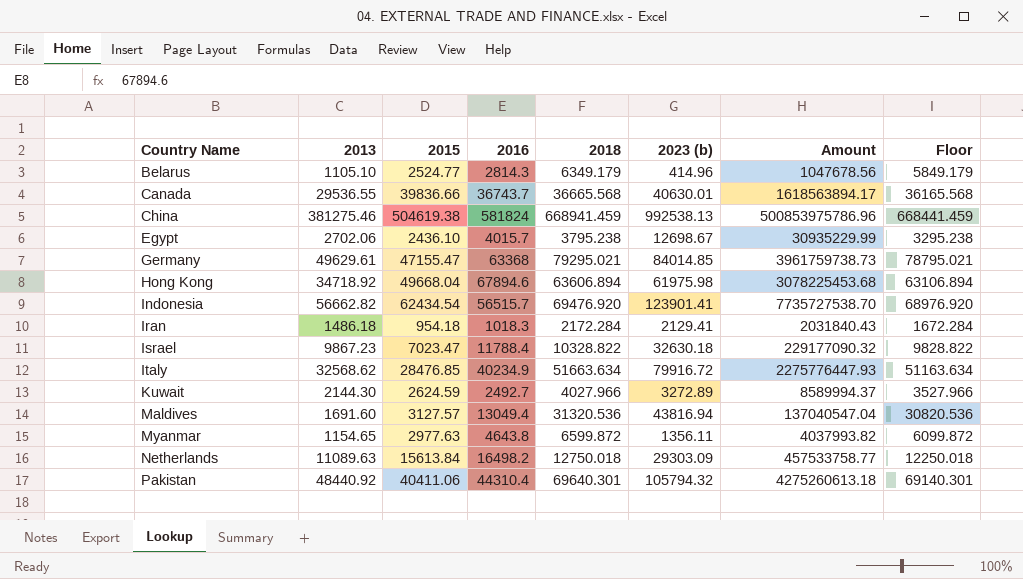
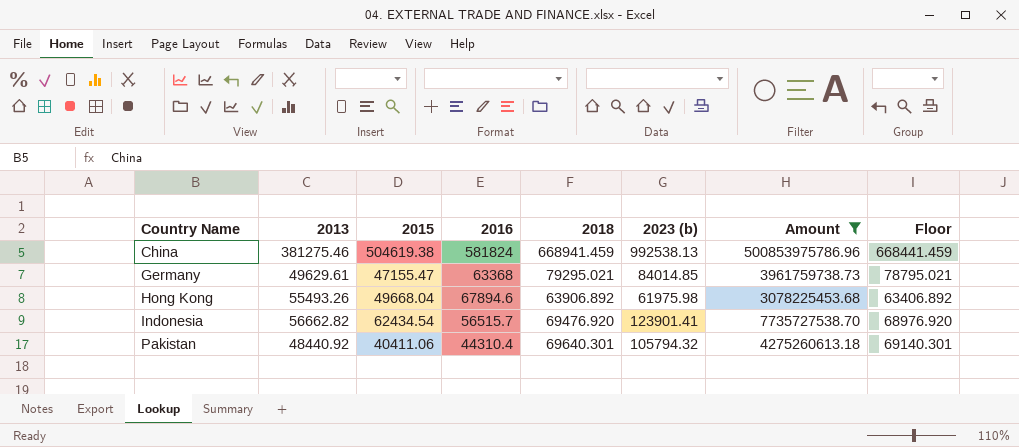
filter: none -> Amount >= 3078225453.68
Hong Kong | 2013: 34718.92 -> 55493.26
Hong Kong | 2018: 63606.894 -> 63906.892
Hong Kong | Floor: 63106.894 -> 63406.892

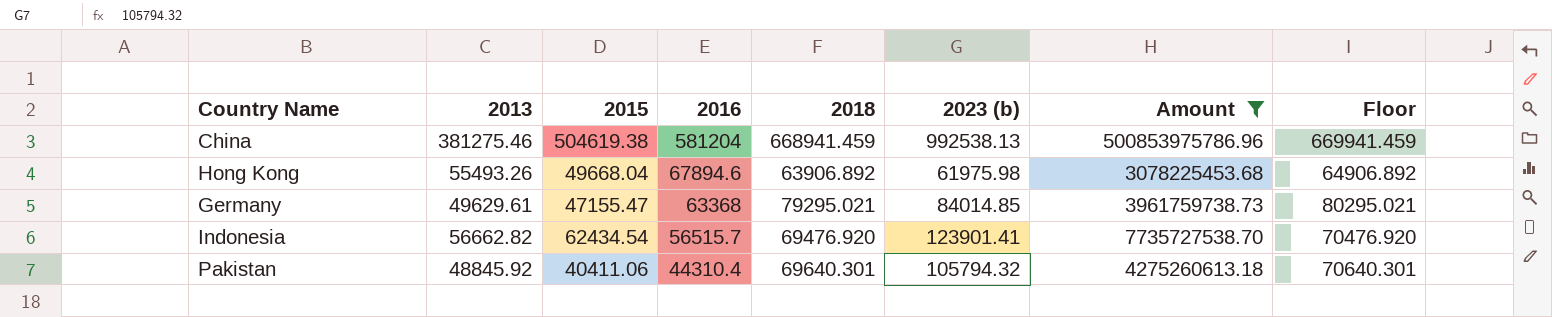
row order: Country Name ascending -> 2016 descending
column Floor | formula: [2018] - 500 -> [2018] + 1000
China | 2016: 581824 -> 581204
Pakistan | 2013: 48440.92 -> 48845.92

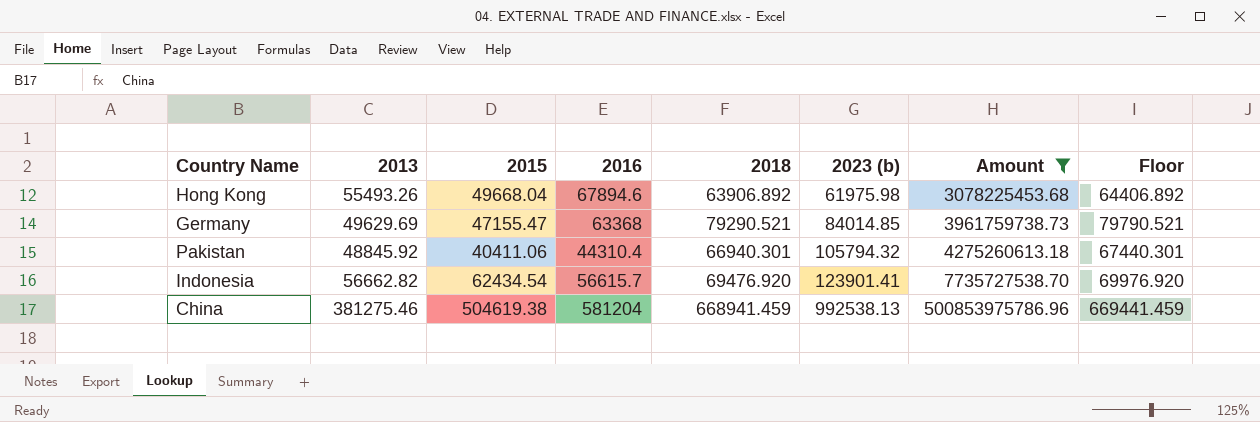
row order: 2016 descending -> 2023 (b) ascending
column Floor | formula: [2018] + 1000 -> [2018] + 500
Germany | 2013: 49629.61 -> 49629.69
Germany | 2018: 79295.021 -> 79290.521
Pakistan | 2018: 69640.301 -> 66940.301
Indonesia | 2016: 56515.7 -> 56615.7

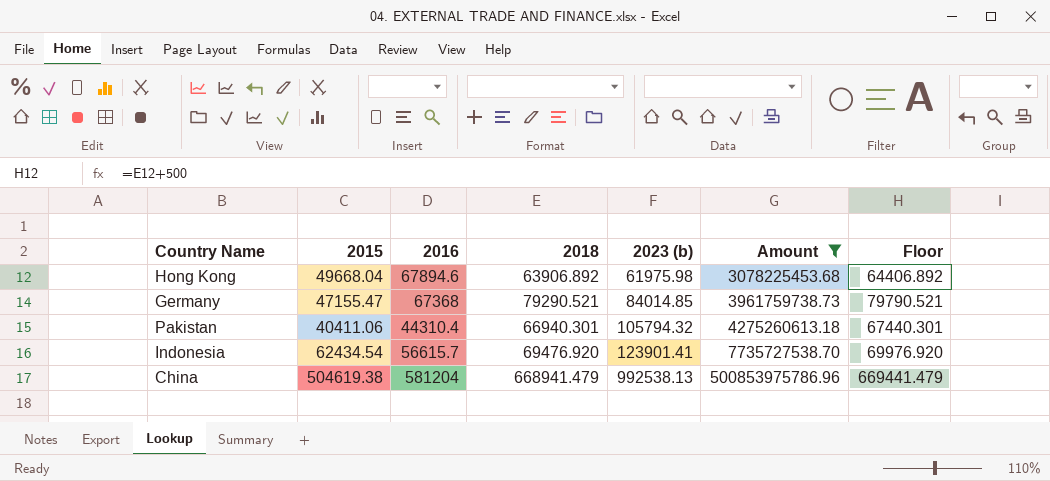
column 2013 | position: 2 -> none
Germany | 2016: 63368 -> 67368
China | 2018: 668941.459 -> 668941.479
China | Floor: 669441.459 -> 669441.479

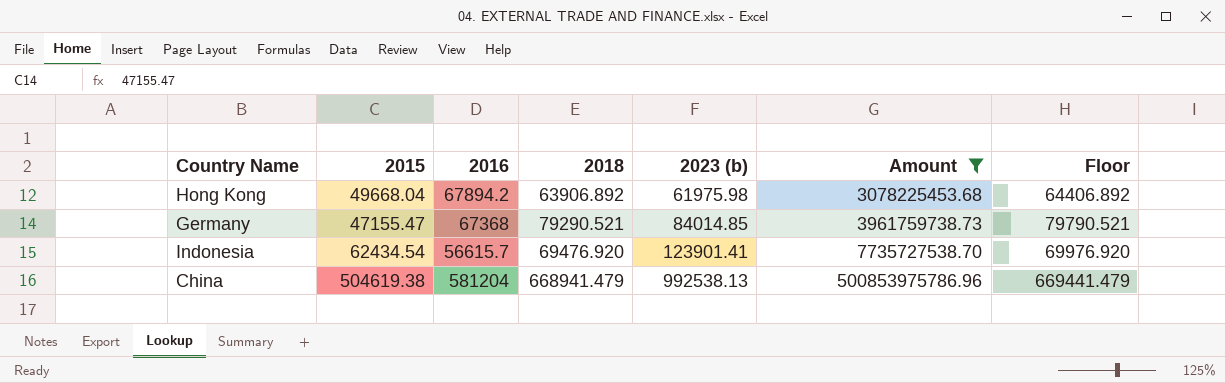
row Pakistan: 40411.06 | 44310.4 | 66940.301 | 105794.32 | 4275260613.18 | 67440.301 -> none
Hong Kong | 2016: 67894.6 -> 67894.2

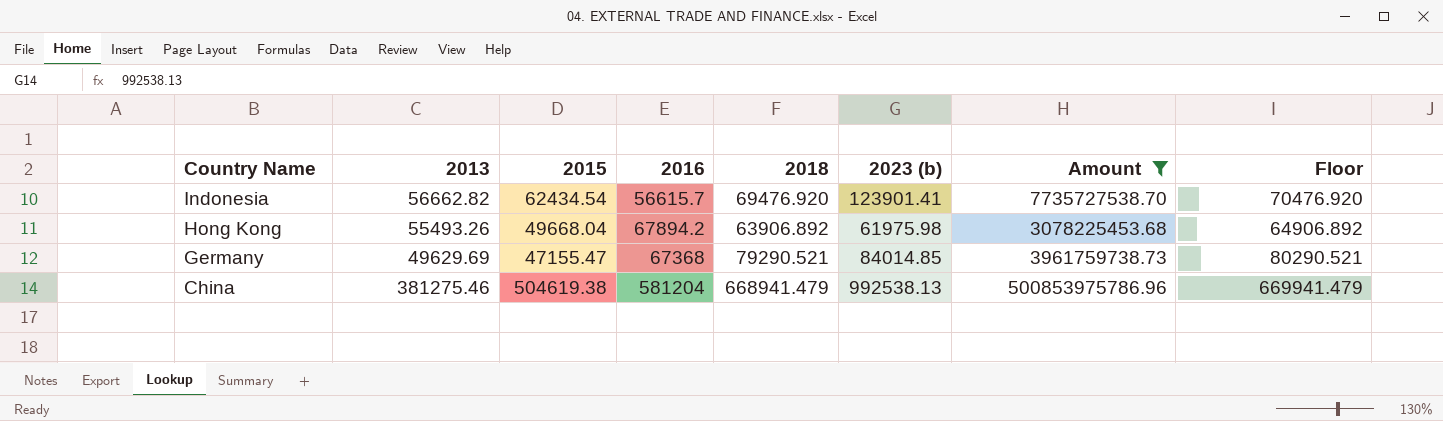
row order: 2023 (b) ascending -> Country Name descending
column 2013 | position: none -> 2
column Floor | formula: [2018] + 500 -> [2018] + 1000

